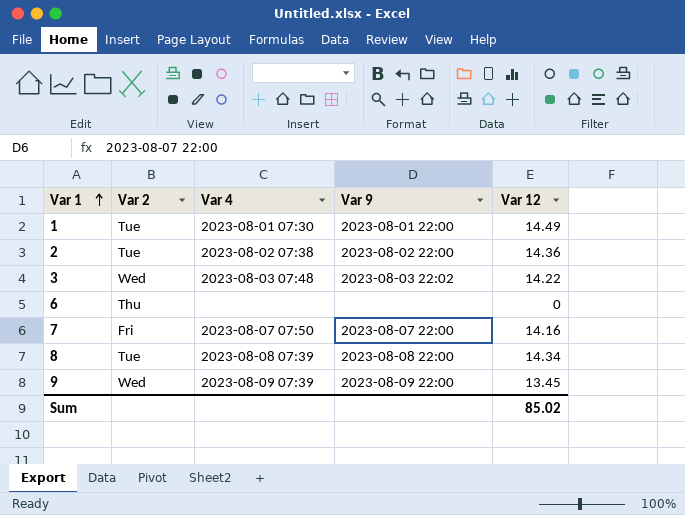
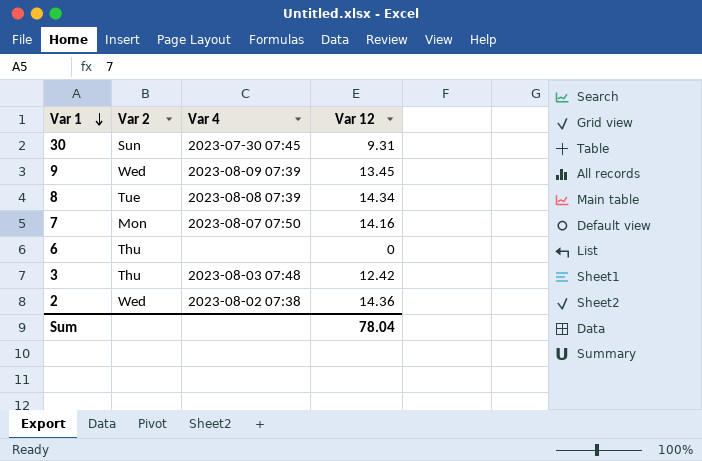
row order: Var 1 ascending -> Var 1 descending
column Var 9 | position: 4 -> none
row 1: Tue | 2023-08-01 07:30 | 2023-08-01 22:00 | 14.49 -> none
row 30: none -> Sun | 2023-07-30 07:45 | 9.31
7 | Var 2: Fri -> Mon
3 | Var 2: Wed -> Thu
3 | Var 12: 14.22 -> 12.42
2 | Var 2: Tue -> Wed
Sum | Var 12: 85.02 -> 78.04

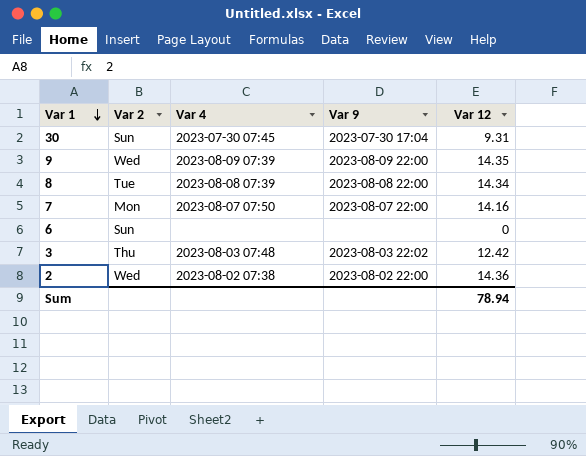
column Var 9 | position: none -> 4
9 | Var 12: 13.45 -> 14.35
6 | Var 2: Thu -> Sun
Sum | Var 12: 78.04 -> 78.94

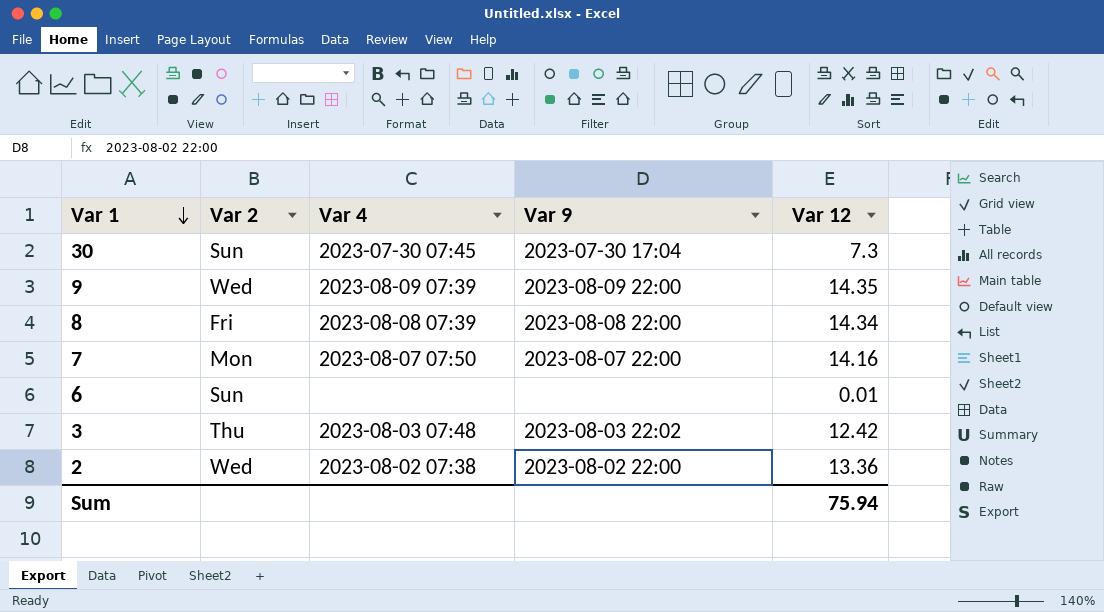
30 | Var 12: 9.31 -> 7.3
8 | Var 2: Tue -> Fri
6 | Var 12: 0 -> 0.01
2 | Var 12: 14.36 -> 13.36
Sum | Var 12: 78.94 -> 75.94

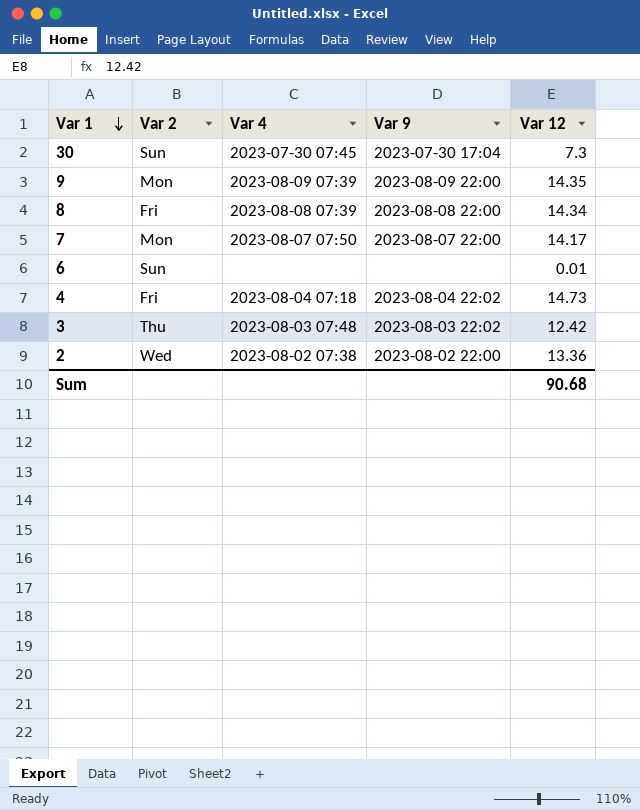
9 | Var 2: Wed -> Mon
7 | Var 12: 14.16 -> 14.17
row 4: none -> Fri | 2023-08-04 07:18 | 2023-08-04 22:02 | 14.73
Sum | Var 12: 75.94 -> 90.68

